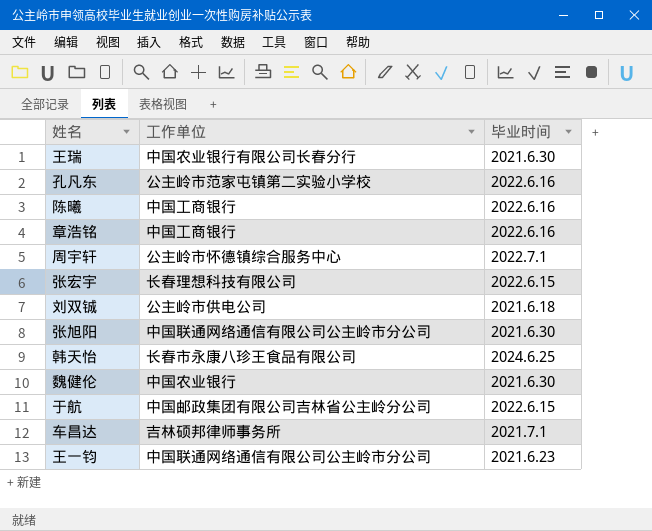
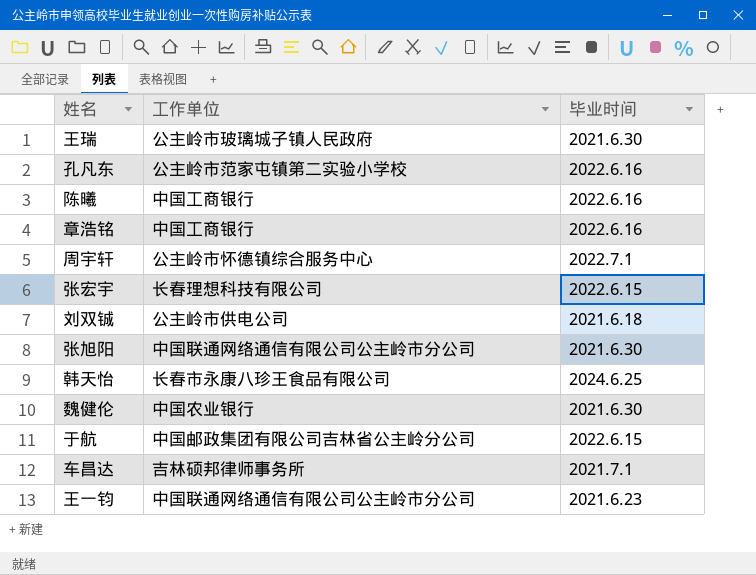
王瑞 | 工作单位: 中国农业银行有限公司长春分行 -> 公主岭市玻璃城子镇人民政府

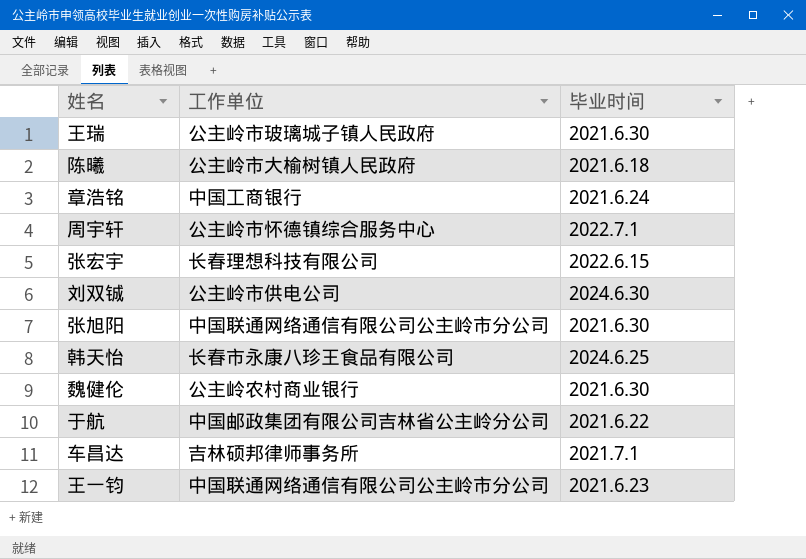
row 孔凡东: 公主岭市范家屯镇第二实验小学校 | 2022.6.16 -> none
陈曦 | 工作单位: 中国工商银行 -> 公主岭市大榆树镇人民政府
陈曦 | 毕业时间: 2022.6.16 -> 2021.6.18
章浩铭 | 毕业时间: 2022.6.16 -> 2021.6.24
刘双铖 | 毕业时间: 2021.6.18 -> 2024.6.30
魏健伦 | 工作单位: 中国农业银行 -> 公主岭农村商业银行
于航 | 毕业时间: 2022.6.15 -> 2021.6.22

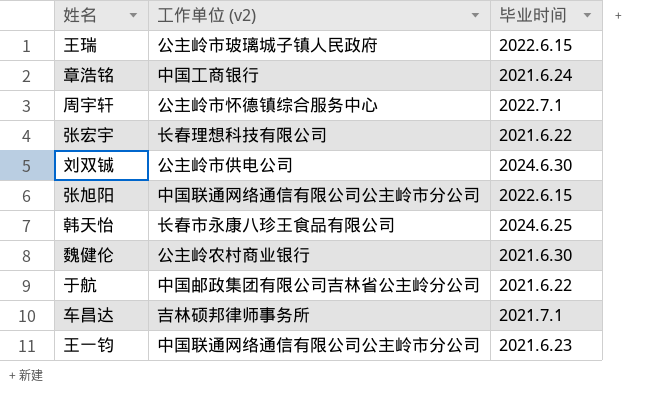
column name: 工作单位 -> 工作单位 (v2)
row 陈曦: 公主岭市大榆树镇人民政府 | 2021.6.18 -> none
王瑞 | 毕业时间: 2021.6.30 -> 2022.6.15
张宏宇 | 毕业时间: 2022.6.15 -> 2021.6.22
张旭阳 | 毕业时间: 2021.6.30 -> 2022.6.15

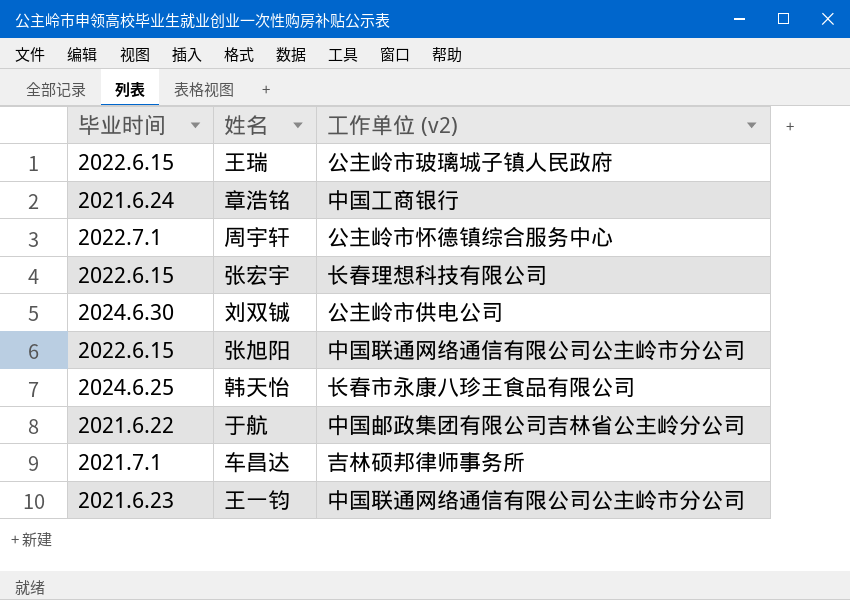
column 毕业时间 | position: 3 -> 1
row 魏健伦: 公主岭农村商业银行 | 2021.6.30 -> none
张宏宇 | 毕业时间: 2021.6.22 -> 2022.6.15

